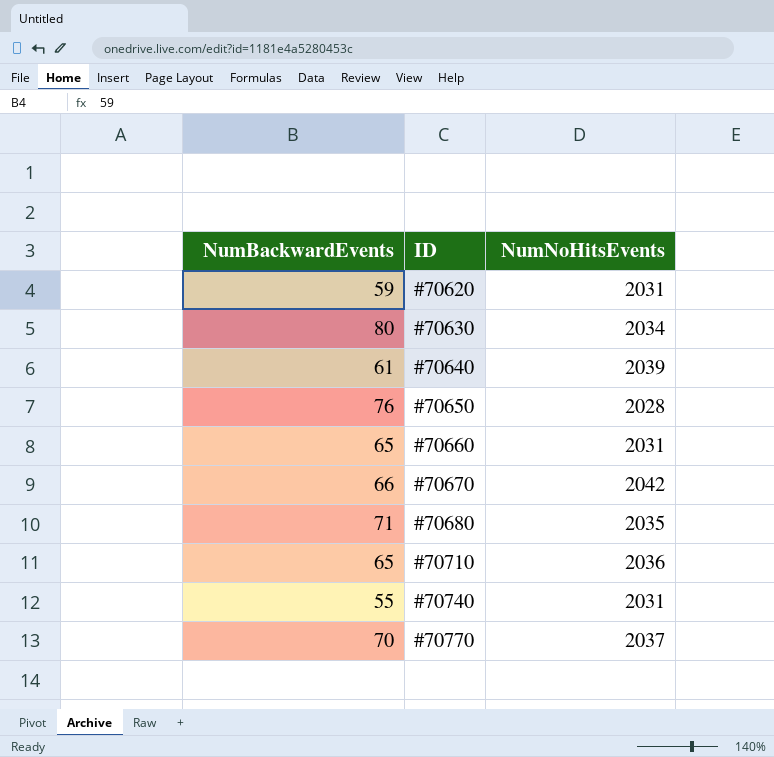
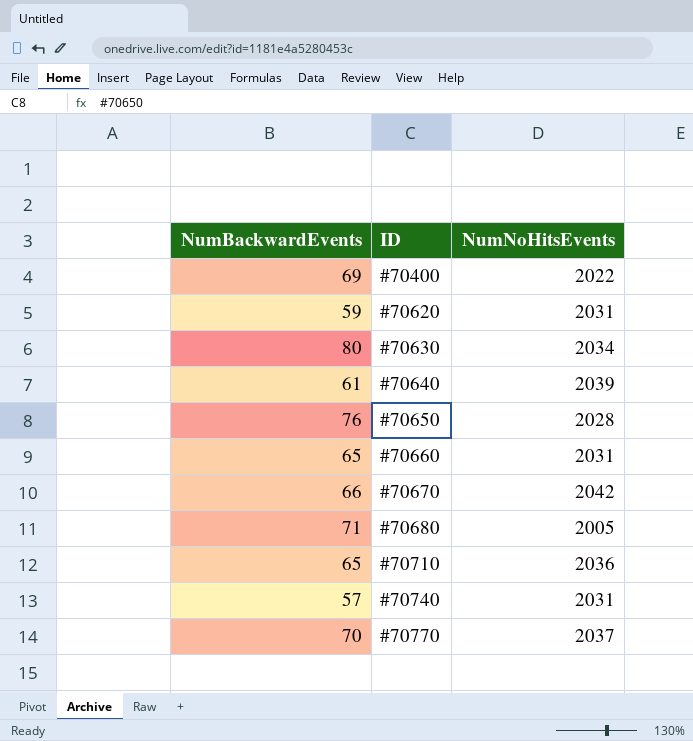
row #70400: none -> 69 | 2022
#70680 | NumNoHitsEvents: 2035 -> 2005
#70740 | NumBackwardEvents: 55 -> 57

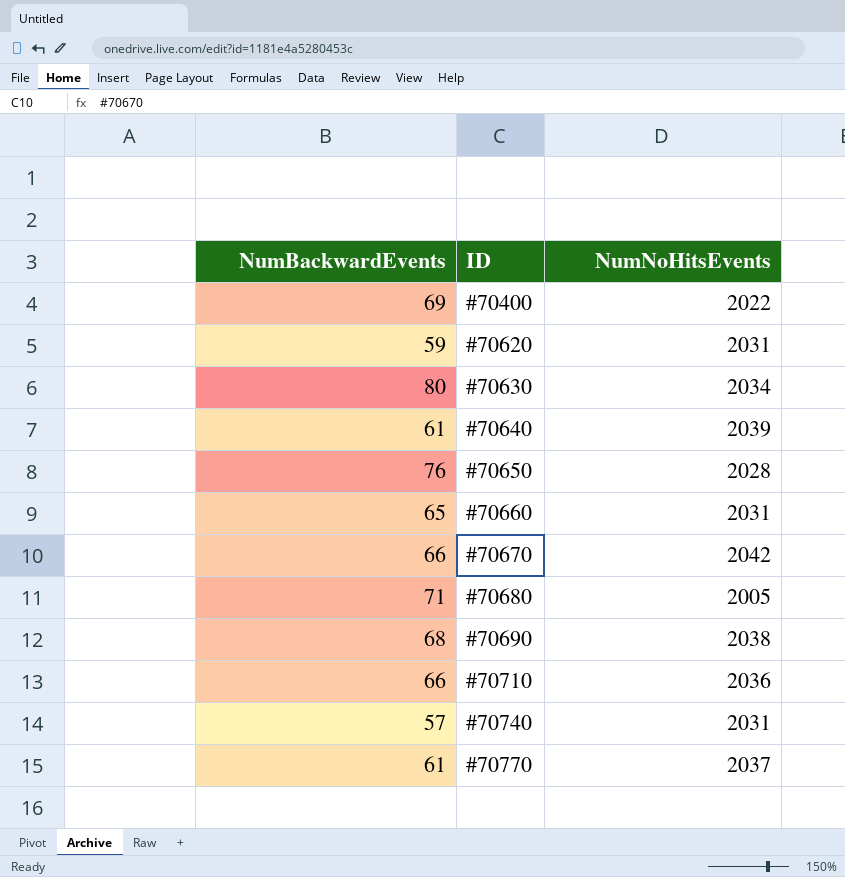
row #70690: none -> 68 | 2038
#70710 | NumBackwardEvents: 65 -> 66
#70770 | NumBackwardEvents: 70 -> 61

